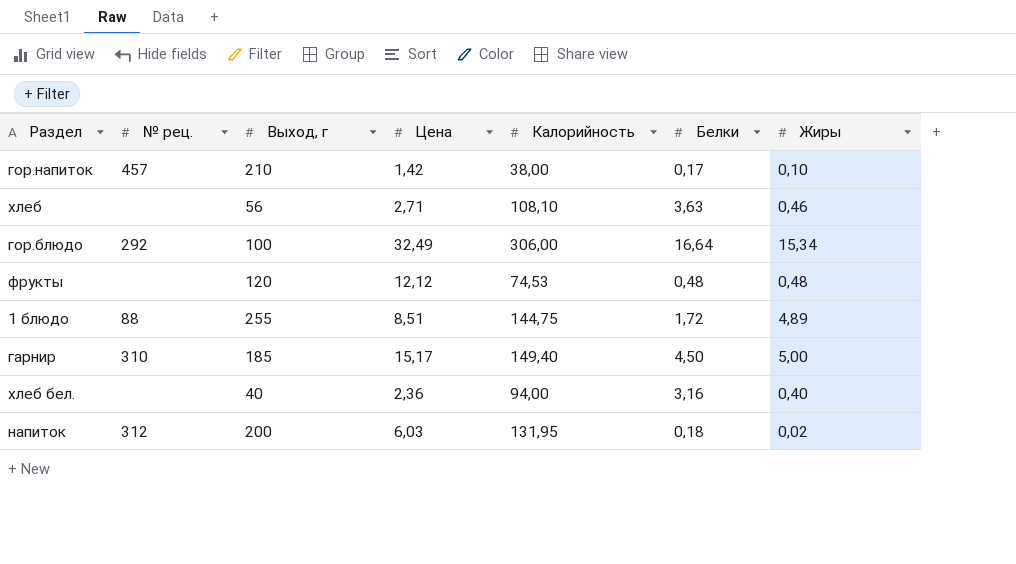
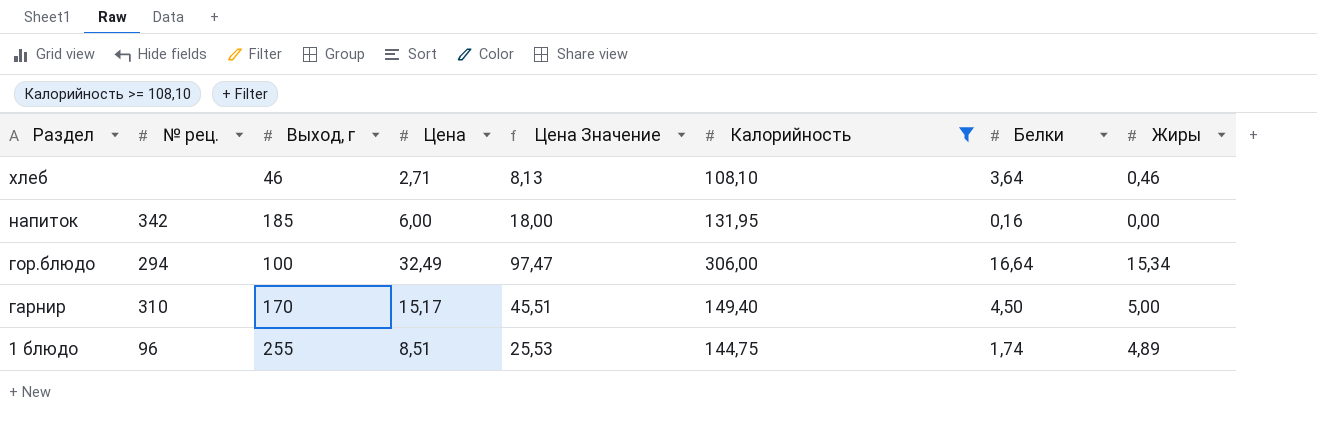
filter: none -> Калорийность >= 108,10
row order: none -> Раздел descending
column Цена Значение | formula: none -> [Цена] * 3
хлеб | Выход, г: 56 -> 46
хлеб | Белки: 3,63 -> 3,64
напиток | № рец.: 312 -> 342
напиток | Выход, г: 200 -> 185
напиток | Цена: 6,03 -> 6,00
напиток | Белки: 0,18 -> 0,16
напиток | Жиры: 0,02 -> 0,00
гор.блюдо | № рец.: 292 -> 294
гарнир | Выход, г: 185 -> 170
1 блюдо | № рец.: 88 -> 96
1 блюдо | Белки: 1,72 -> 1,74

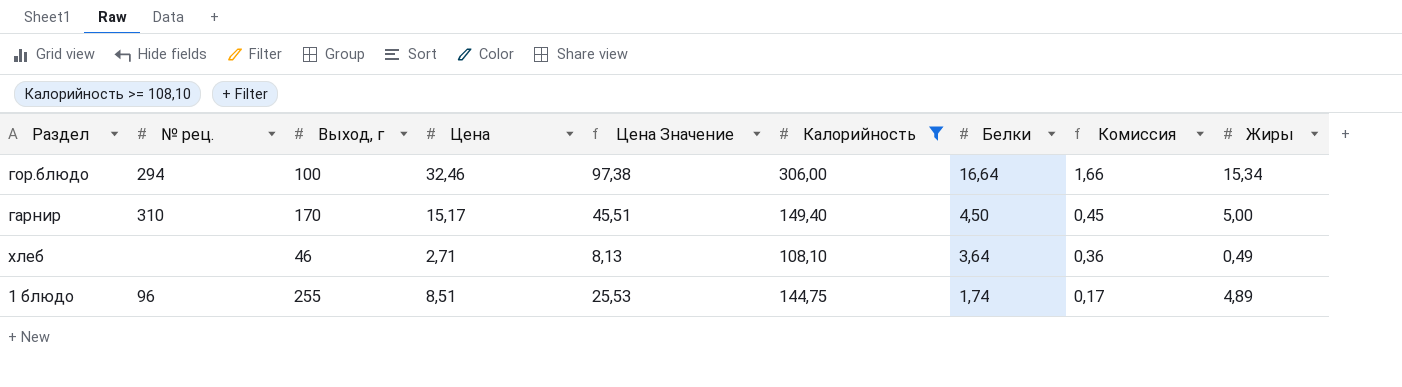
row order: Раздел descending -> Белки descending
column Комиссия | formula: none -> [Белки] * 0,1
row напиток: 342 | 185 | 6,00 | 18,00 | 131,95 | 0,16 | 0,00 -> none
гор.блюдо | Цена: 32,49 -> 32,46
гор.блюдо | Цена Значение: 97,47 -> 97,38
хлеб | Жиры: 0,46 -> 0,49

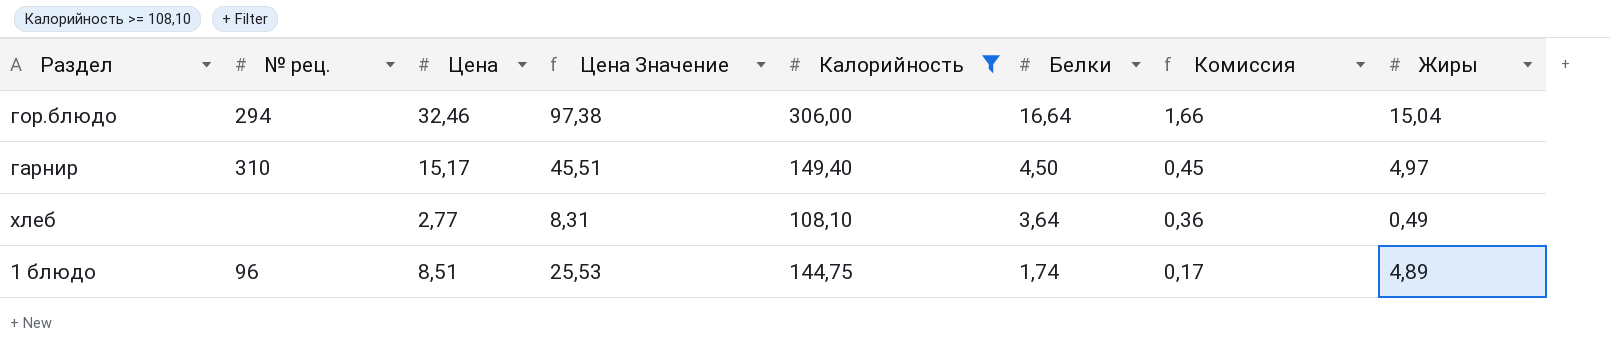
column Выход, г | position: 3 -> none
гор.блюдо | Жиры: 15,34 -> 15,04
гарнир | Жиры: 5,00 -> 4,97
хлеб | Цена: 2,71 -> 2,77
хлеб | Цена Значение: 8,13 -> 8,31

